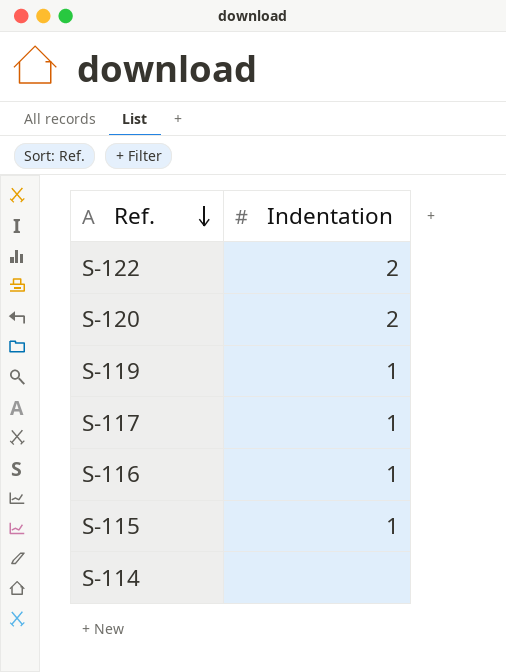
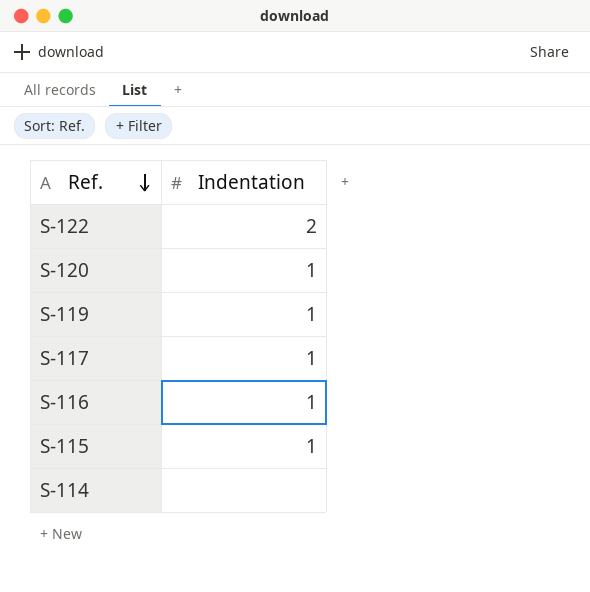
S-120 | Indentation: 2 -> 1

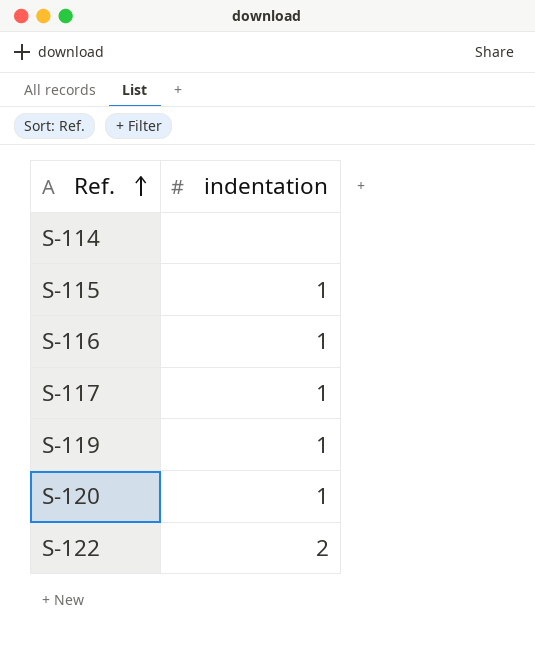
row order: Ref. descending -> Ref. ascending
column name: Indentation -> indentation

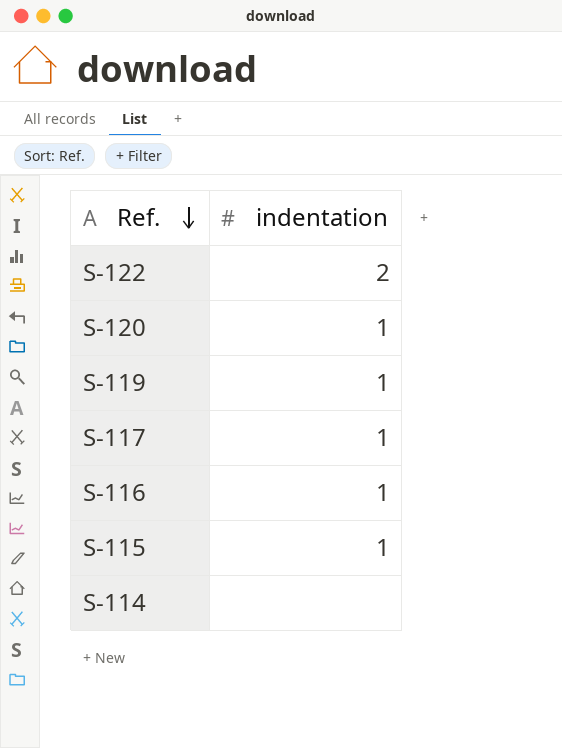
row order: Ref. ascending -> Ref. descending

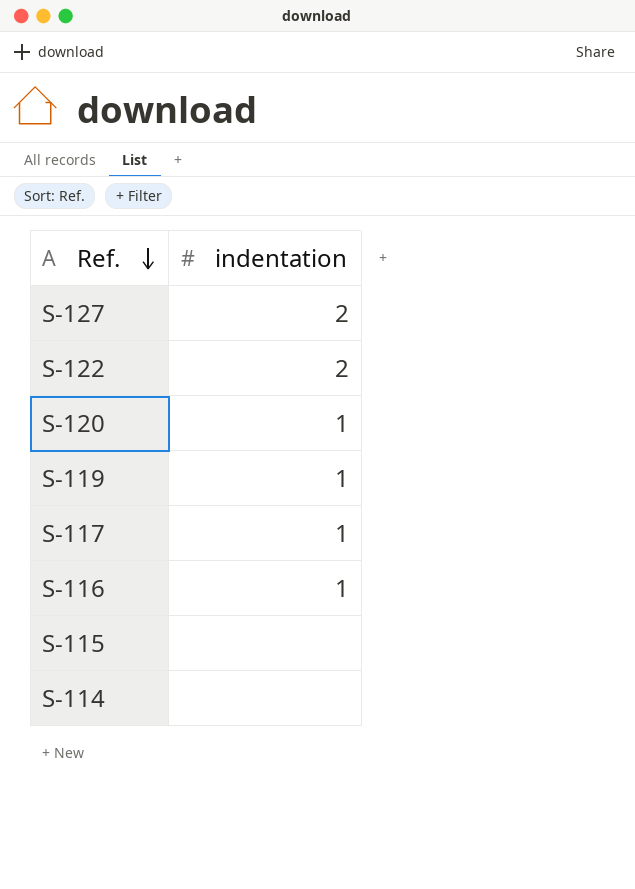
row S-127: none -> 2
S-115 | indentation: 1 -> none

